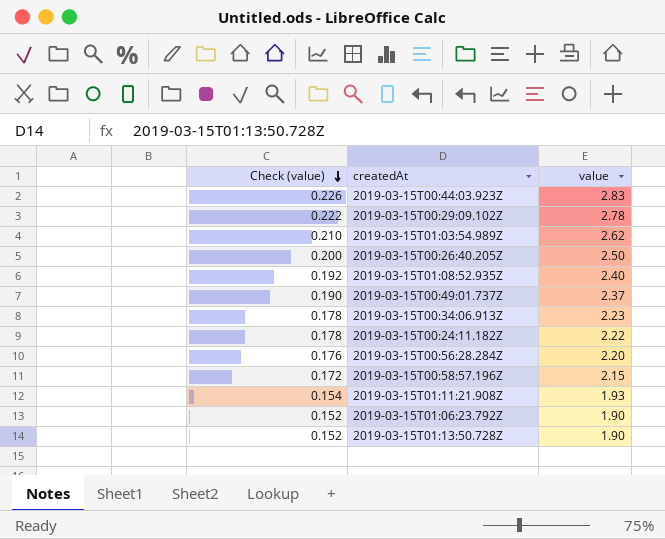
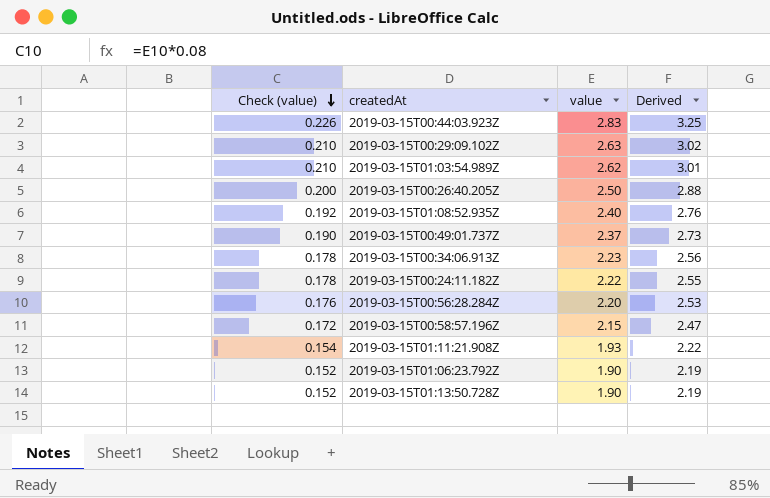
column Derived | formula: none -> [value] * 1.15
2019-03-15T00:29:09.102Z | Check (value): 0.222 -> 0.210
2019-03-15T00:29:09.102Z | value: 2.78 -> 2.63

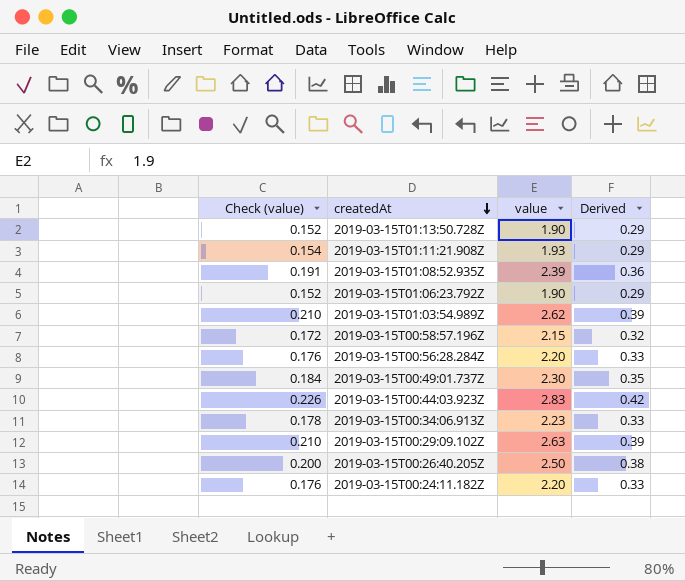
row order: Check (value) descending -> createdAt descending
column Derived | formula: [value] * 1.15 -> [value] * 0.15
2019-03-15T01:08:52.935Z | Check (value): 0.192 -> 0.191
2019-03-15T01:08:52.935Z | value: 2.40 -> 2.39
2019-03-15T00:49:01.737Z | Check (value): 0.190 -> 0.184
2019-03-15T00:49:01.737Z | value: 2.37 -> 2.30
2019-03-15T00:24:11.182Z | Check (value): 0.178 -> 0.176
2019-03-15T00:24:11.182Z | value: 2.22 -> 2.20

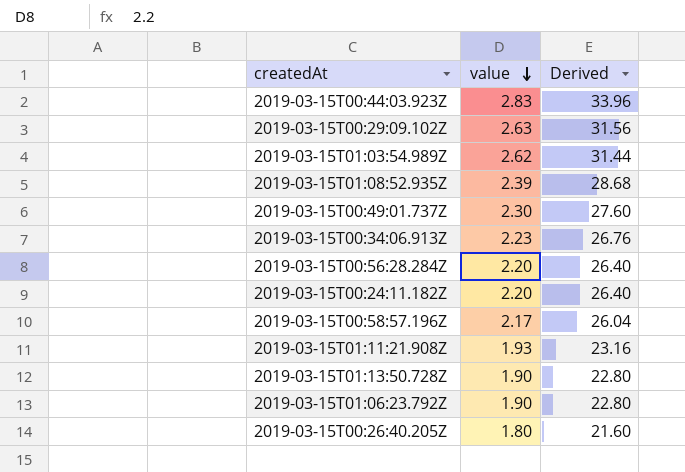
row order: createdAt descending -> value descending
column Check (value) | formula: [value] * 0.08 -> none
column Derived | formula: [value] * 0.15 -> [value] * 12
2019-03-15T00:58:57.196Z | value: 2.15 -> 2.17
2019-03-15T00:26:40.205Z | value: 2.50 -> 1.80

